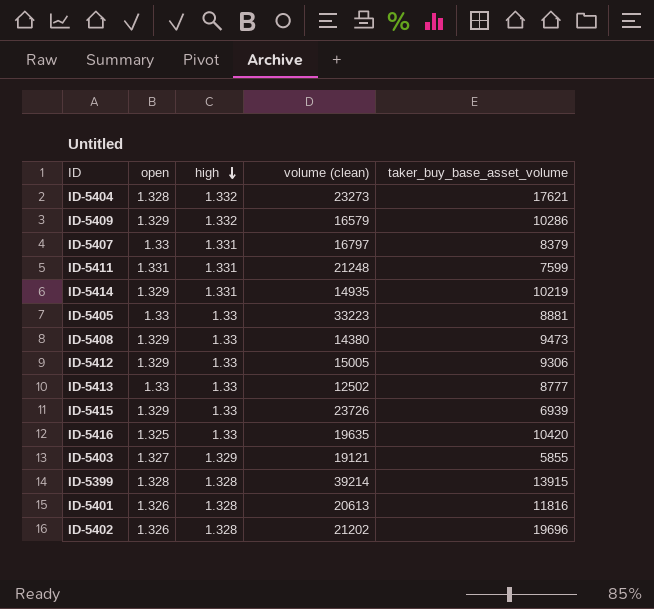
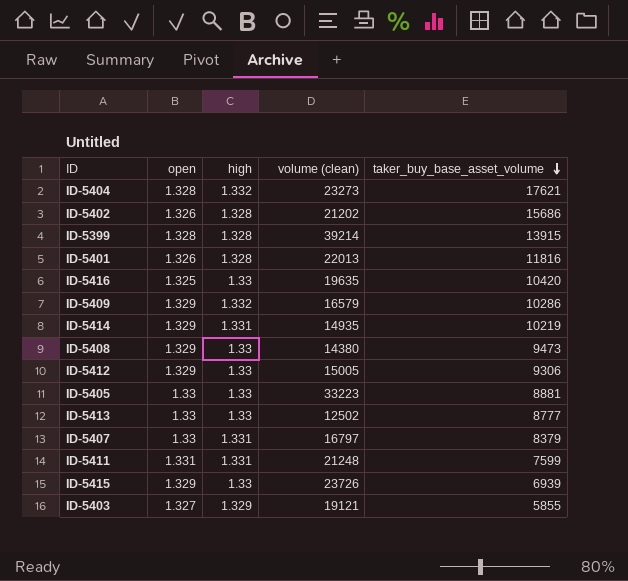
row order: high descending -> taker_buy_base_asset_volume descending
ID-5402 | taker_buy_base_asset_volume: 19696 -> 15686
ID-5401 | volume (clean): 20613 -> 22013

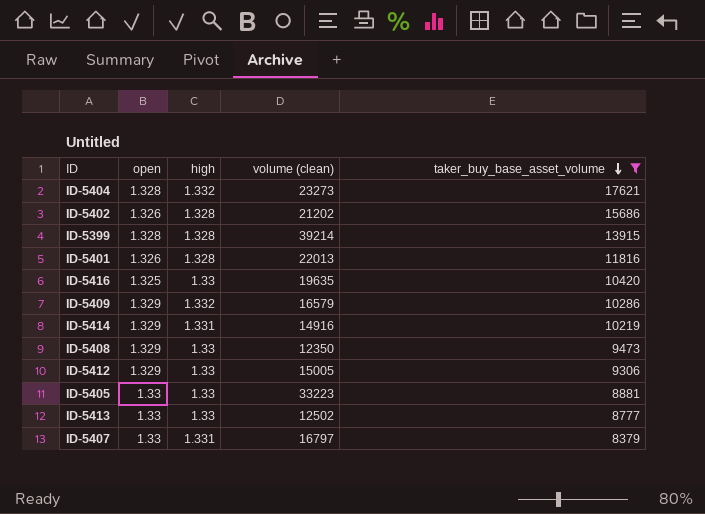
filter: none -> taker_buy_base_asset_volume >= 8379
ID-5414 | volume (clean): 14935 -> 14916
ID-5408 | volume (clean): 14380 -> 12350

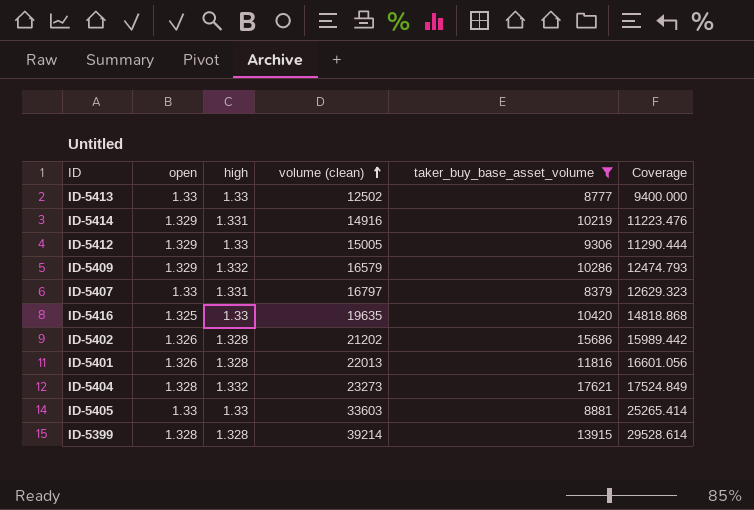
row order: taker_buy_base_asset_volume descending -> volume (clean) ascending
column Coverage | formula: none -> [volume (clean)] / [open]
row ID-5408: 1.329 | 1.33 | 12350 | 9473 -> none
ID-5405 | volume (clean): 33223 -> 33603

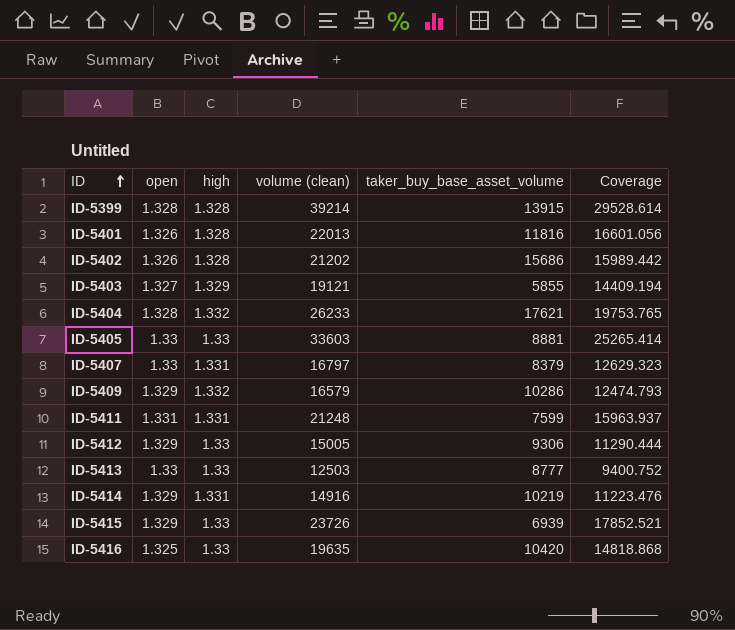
filter: taker_buy_base_asset_volume >= 8379 -> none
row order: volume (clean) ascending -> ID ascending
ID-5404 | volume (clean): 23273 -> 26233
ID-5404 | Coverage: 17524.849 -> 19753.765
ID-5413 | volume (clean): 12502 -> 12503
ID-5413 | Coverage: 9400.000 -> 9400.752

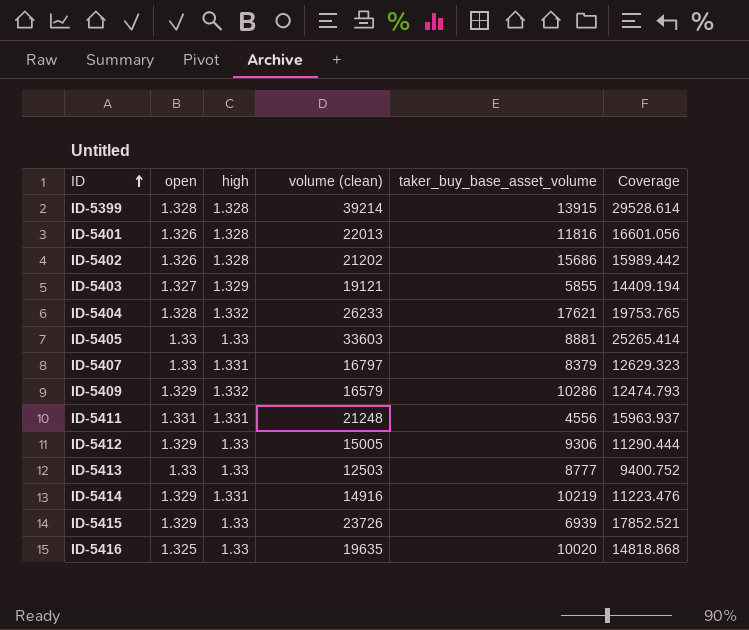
ID-5411 | taker_buy_base_asset_volume: 7599 -> 4556
ID-5416 | taker_buy_base_asset_volume: 10420 -> 10020

